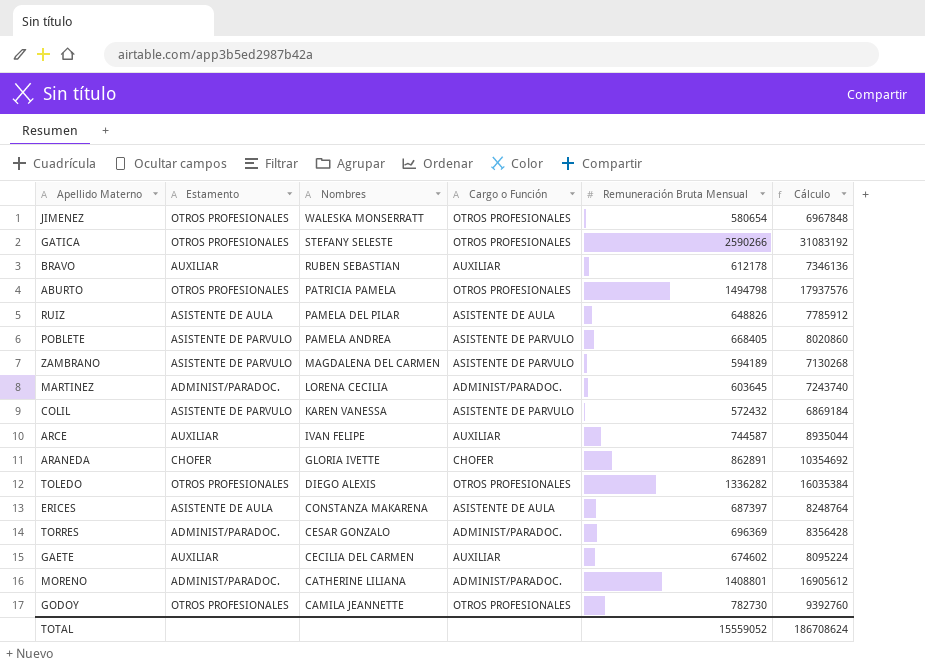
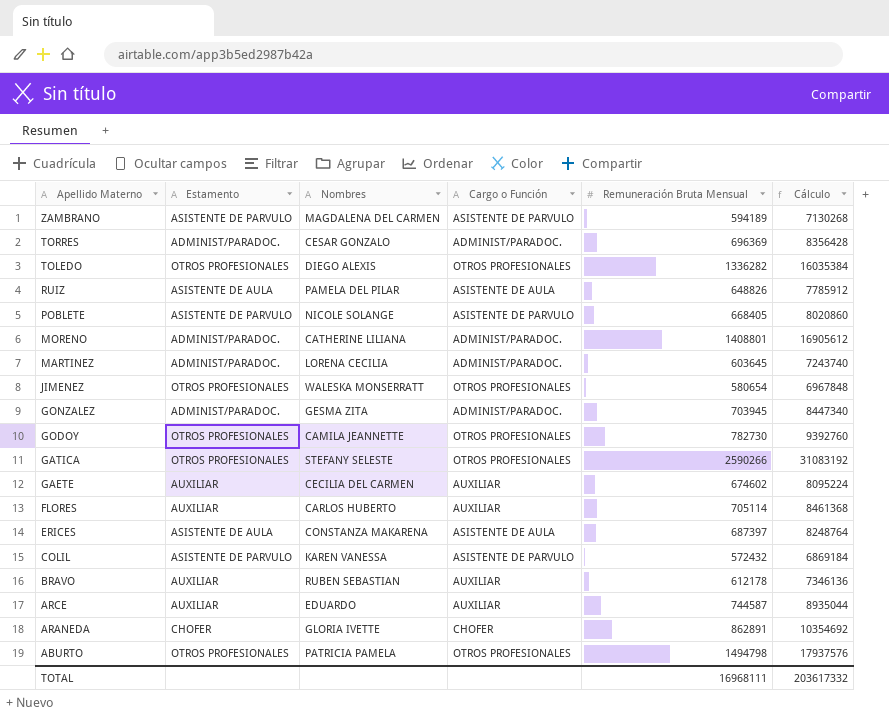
row order: Nombres descending -> Apellido Materno descending
POBLETE | Nombres: PAMELA ANDREA -> NICOLE SOLANGE
row GONZALEZ: none -> ADMINIST/PARADOC. | GESMA ZITA | ADMINIST/PARADOC. | 703945 | 8447340
row FLORES: none -> AUXILIAR | CARLOS HUBERTO | AUXILIAR | 705114 | 8461368
ARCE | Nombres: IVAN FELIPE -> EDUARDO
TOTAL | Remuneración Bruta Mensual: 15559052 -> 16968111
TOTAL | Cálculo: 186708624 -> 203617332

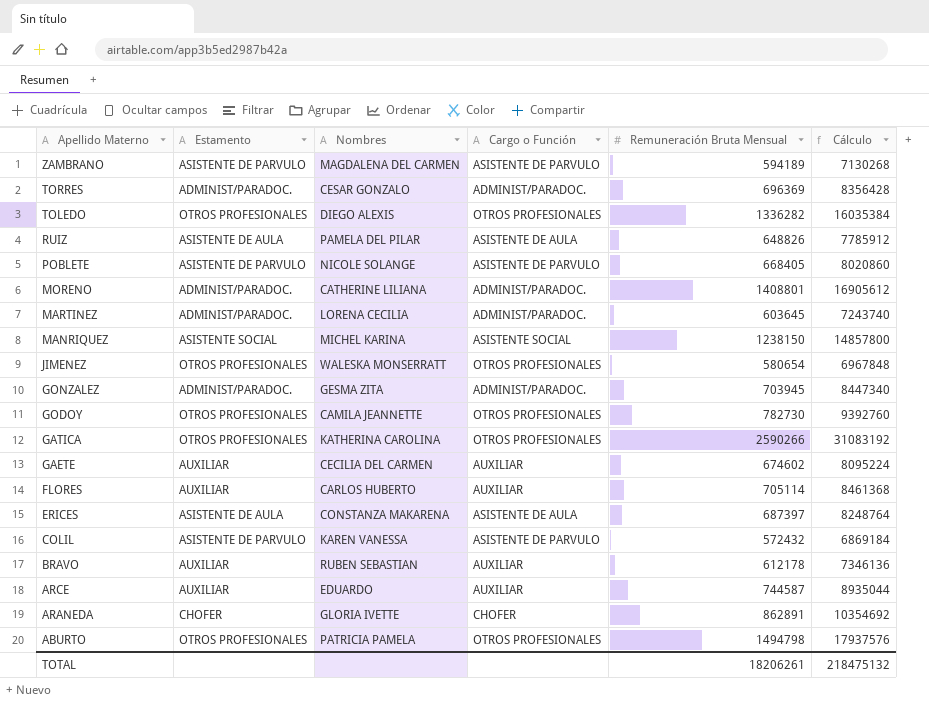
row MANRIQUEZ: none -> ASISTENTE SOCIAL | MICHEL KARINA | ASISTENTE SOCIAL | 1238150 | 14857800
GATICA | Nombres: STEFANY SELESTE -> KATHERINA CAROLINA
TOTAL | Remuneración Bruta Mensual: 16968111 -> 18206261
TOTAL | Cálculo: 203617332 -> 218475132

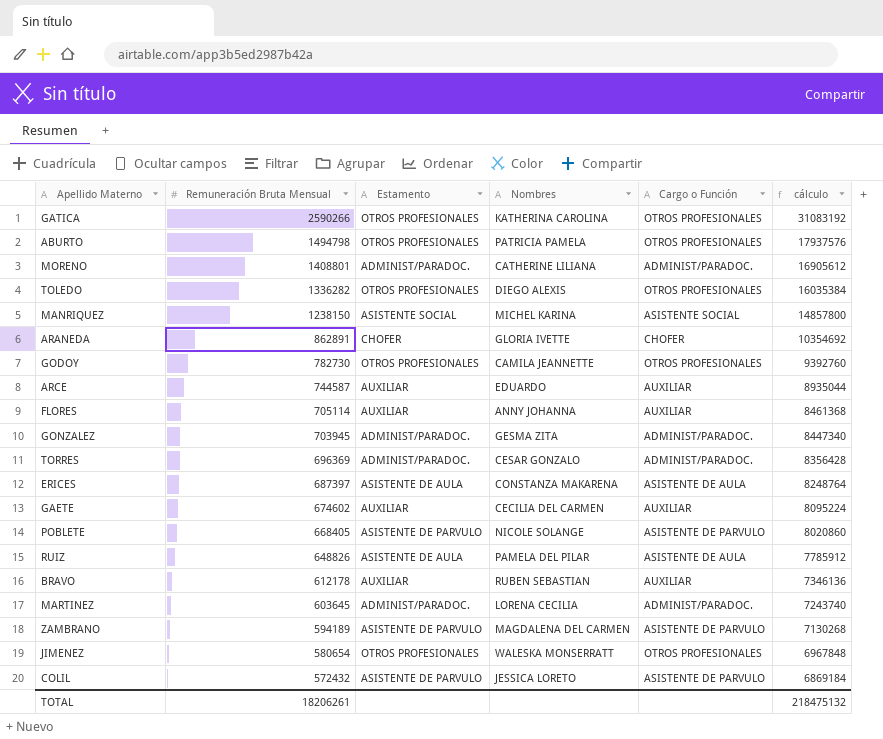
row order: Apellido Materno descending -> Remuneración Bruta Mensual descending
column Remuneración Bruta Mensual | position: 5 -> 2
column name: Cálculo -> cálculo
FLORES | Nombres: CARLOS HUBERTO -> ANNY JOHANNA
COLIL | Nombres: KAREN VANESSA -> JESSICA LORETO

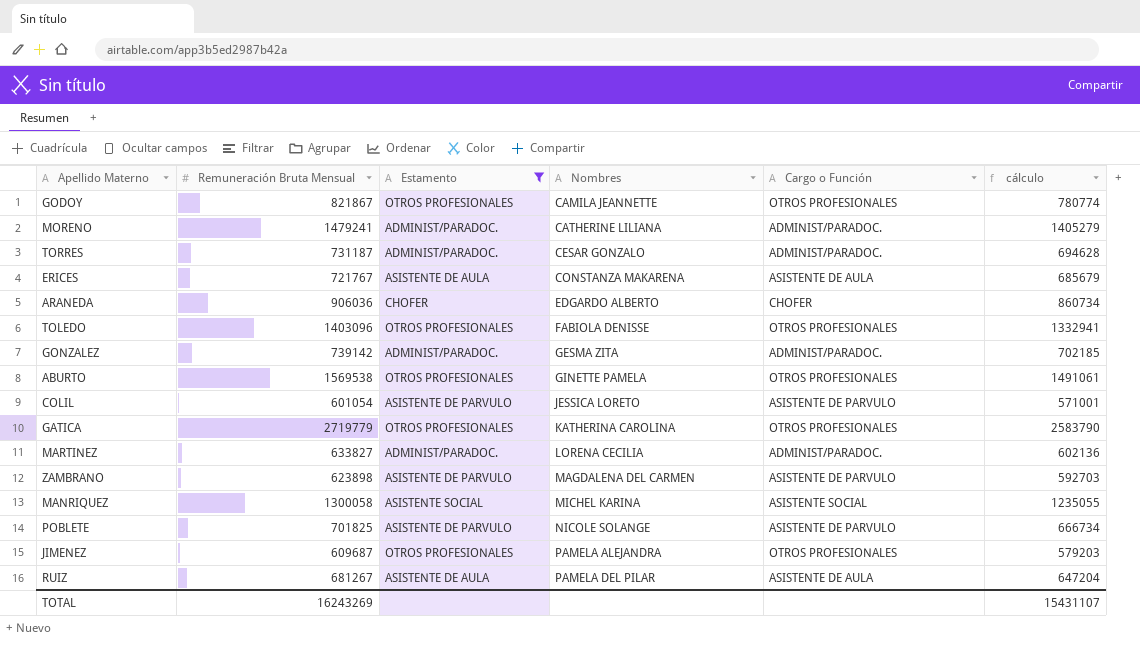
filter: none -> Estamento != AUXILIAR
row order: Remuneración Bruta Mensual descending -> Nombres ascending
column cálculo | formula: [Remuneración Bruta Mensual] * 12 -> [Remuneración Bruta Mensual] * 0,95
GODOY | Remuneración Bruta Mensual: 782730 -> 821867
MORENO | Remuneración Bruta Mensual: 1408801 -> 1479241
TORRES | Remuneración Bruta Mensual: 696369 -> 731187
ERICES | Remuneración Bruta Mensual: 687397 -> 721767
ARANEDA | Remuneración Bruta Mensual: 862891 -> 906036
ARANEDA | Nombres: GLORIA IVETTE -> EDGARDO ALBERTO
TOLEDO | Remuneración Bruta Mensual: 1336282 -> 1403096
TOLEDO | Nombres: DIEGO ALEXIS -> FABIOLA DENISSE
GONZALEZ | Remuneración Bruta Mensual: 703945 -> 739142
ABURTO | Remuneración Bruta Mensual: 1494798 -> 1569538
ABURTO | Nombres: PATRICIA PAMELA -> GINETTE PAMELA
COLIL | Remuneración Bruta Mensual: 572432 -> 601054
GATICA | Remuneración Bruta Mensual: 2590266 -> 2719779
MARTINEZ | Remuneración Bruta Mensual: 603645 -> 633827
ZAMBRANO | Remuneración Bruta Mensual: 594189 -> 623898
MANRIQUEZ | Remuneración Bruta Mensual: 1238150 -> 1300058
POBLETE | Remuneración Bruta Mensual: 668405 -> 701825
JIMENEZ | Remuneración Bruta Mensual: 580654 -> 609687
JIMENEZ | Nombres: WALESKA MONSERRATT -> PAMELA ALEJANDRA
RUIZ | Remuneración Bruta Mensual: 648826 -> 681267
TOTAL | Remuneración Bruta Mensual: 18206261 -> 16243269
TOTAL | cálculo: 218475132 -> 15431107

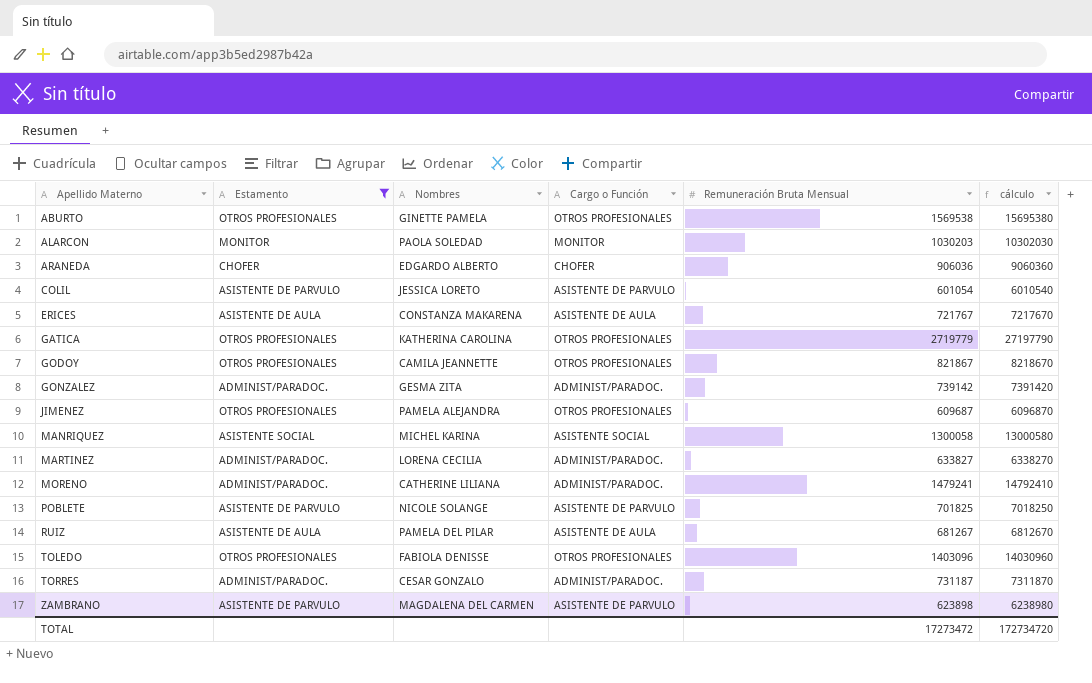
row order: Nombres ascending -> Apellido Materno ascending
column Remuneración Bruta Mensual | position: 2 -> 5
column cálculo | formula: [Remuneración Bruta Mensual] * 0,95 -> [Remuneración Bruta Mensual] * 10
row ALARCON: none -> MONITOR | PAOLA SOLEDAD | MONITOR | 1030203 | 10302030
TOTAL | Remuneración Bruta Mensual: 16243269 -> 17273472
TOTAL | cálculo: 15431107 -> 172734720

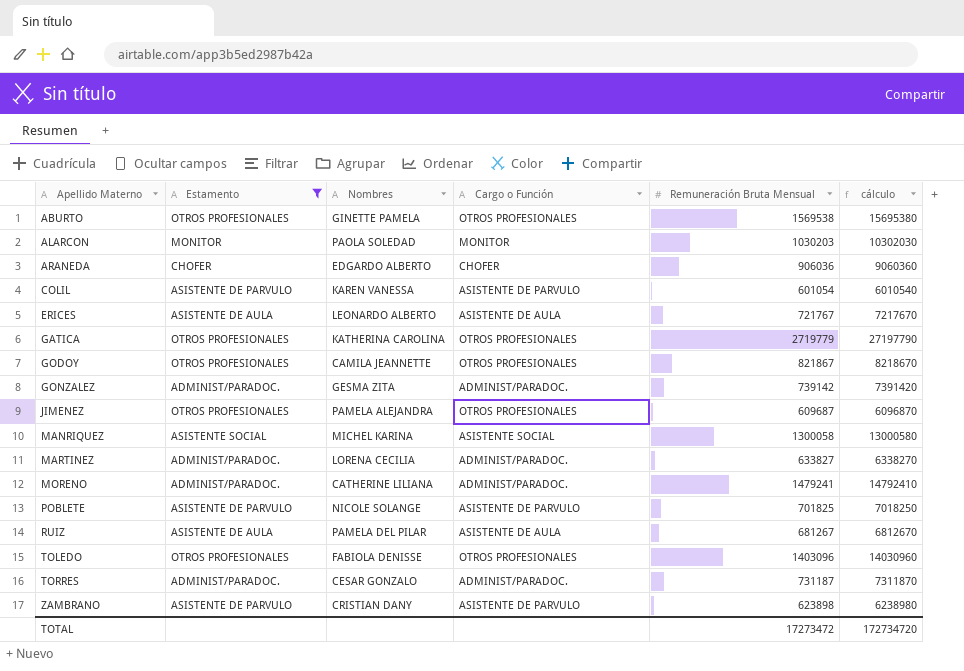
COLIL | Nombres: JESSICA LORETO -> KAREN VANESSA
ERICES | Nombres: CONSTANZA MAKARENA -> LEONARDO ALBERTO
ZAMBRANO | Nombres: MAGDALENA DEL CARMEN -> CRISTIAN DANY

